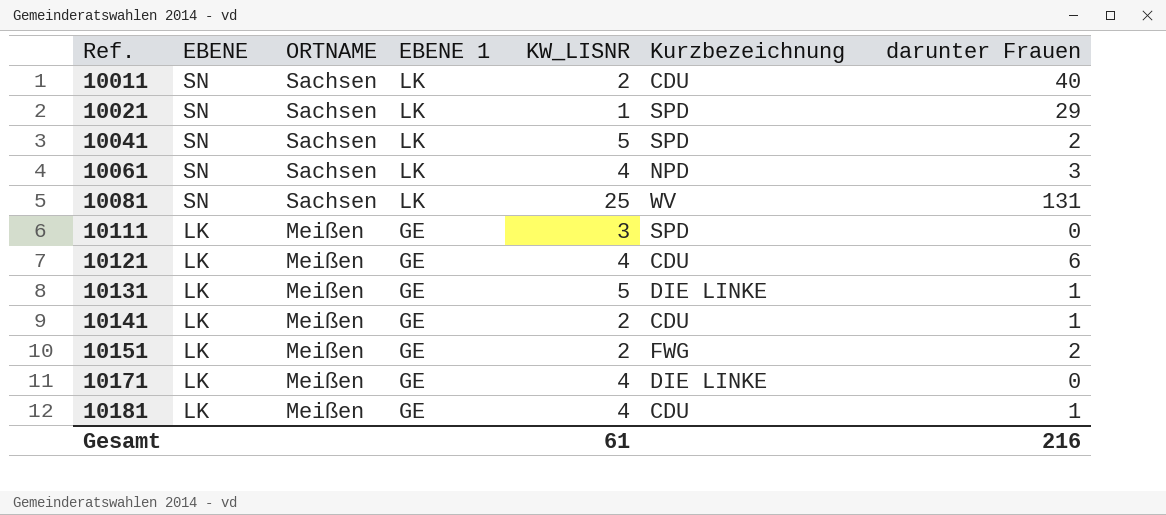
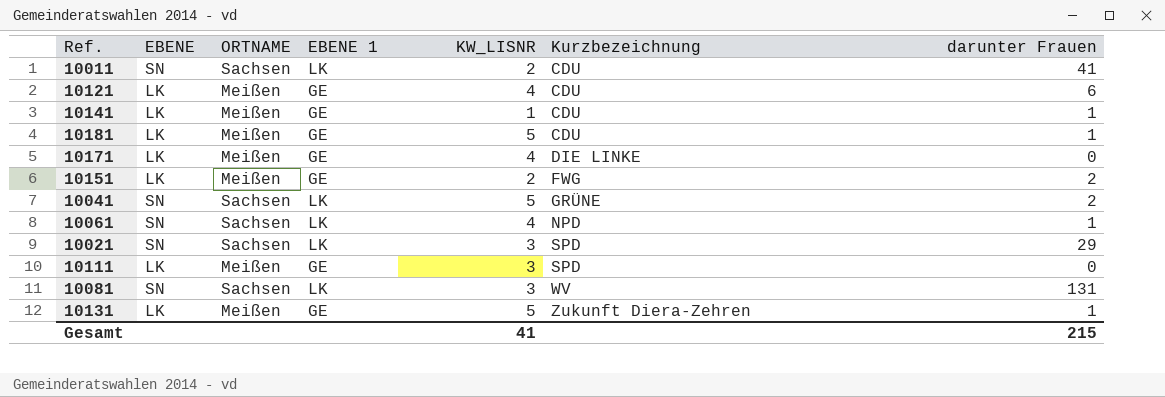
row order: Ref. ascending -> Kurzbezeichnung ascending
10011 | darunter Frauen: 40 -> 41
10141 | KW_LISNR: 2 -> 1
10181 | KW_LISNR: 4 -> 5
10041 | Kurzbezeichnung: SPD -> GRÜNE
10061 | darunter Frauen: 3 -> 1
10021 | KW_LISNR: 1 -> 3
10081 | KW_LISNR: 25 -> 3
10131 | Kurzbezeichnung: DIE LINKE -> Zukunft Diera-Zehren
Gesamt | KW_LISNR: 61 -> 41
Gesamt | darunter Frauen: 216 -> 215

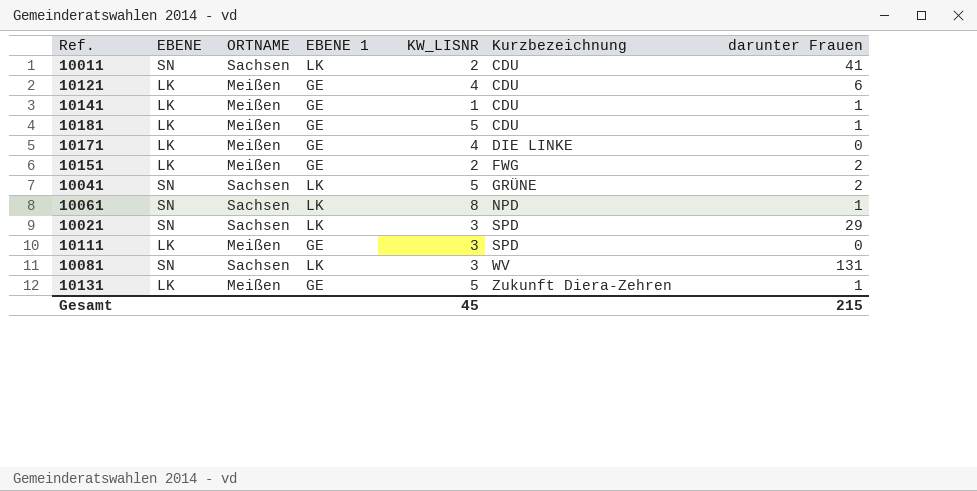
10061 | KW_LISNR: 4 -> 8
Gesamt | KW_LISNR: 41 -> 45

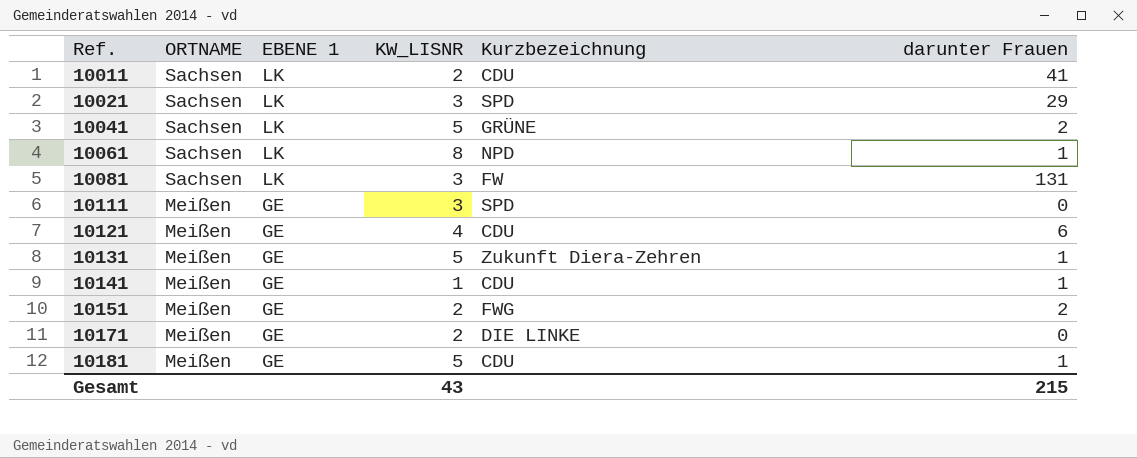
row order: Kurzbezeichnung ascending -> Ref. ascending
column EBENE | position: 2 -> none
10081 | Kurzbezeichnung: WV -> FW
10171 | KW_LISNR: 4 -> 2
Gesamt | KW_LISNR: 45 -> 43

